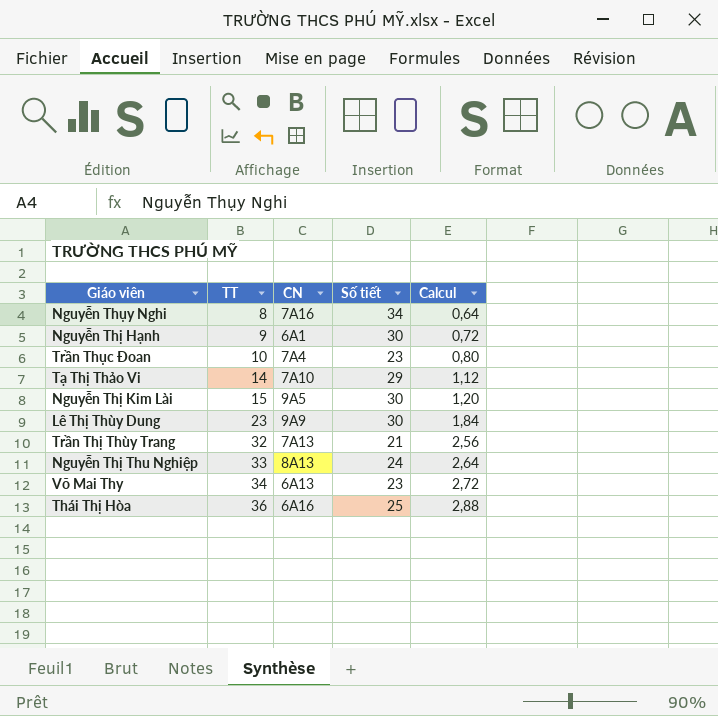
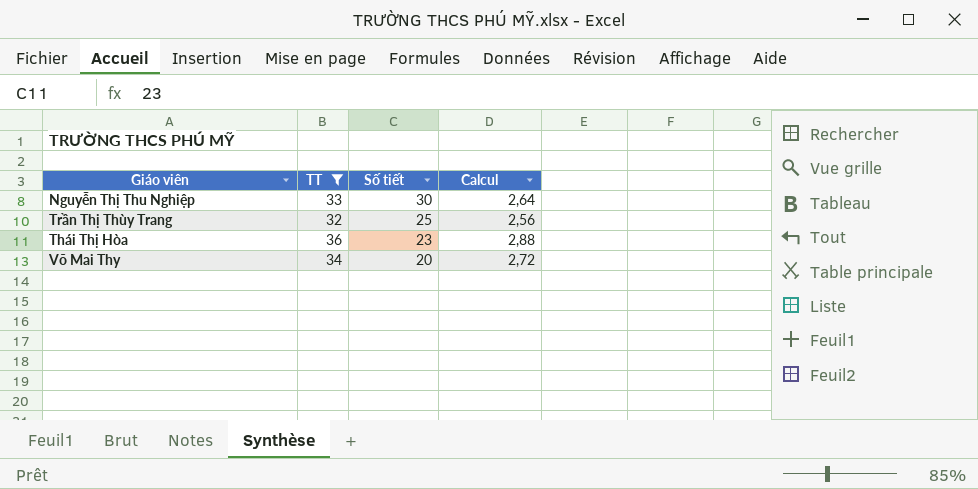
filter: none -> TT >= 32
row order: TT ascending -> Số tiết descending
column CN | position: 3 -> none
Nguyễn Thị Thu Nghiệp | Số tiết: 24 -> 30
Trần Thị Thùy Trang | Số tiết: 21 -> 25
Thái Thị Hòa | Số tiết: 25 -> 23
Võ Mai Thy | Số tiết: 23 -> 20

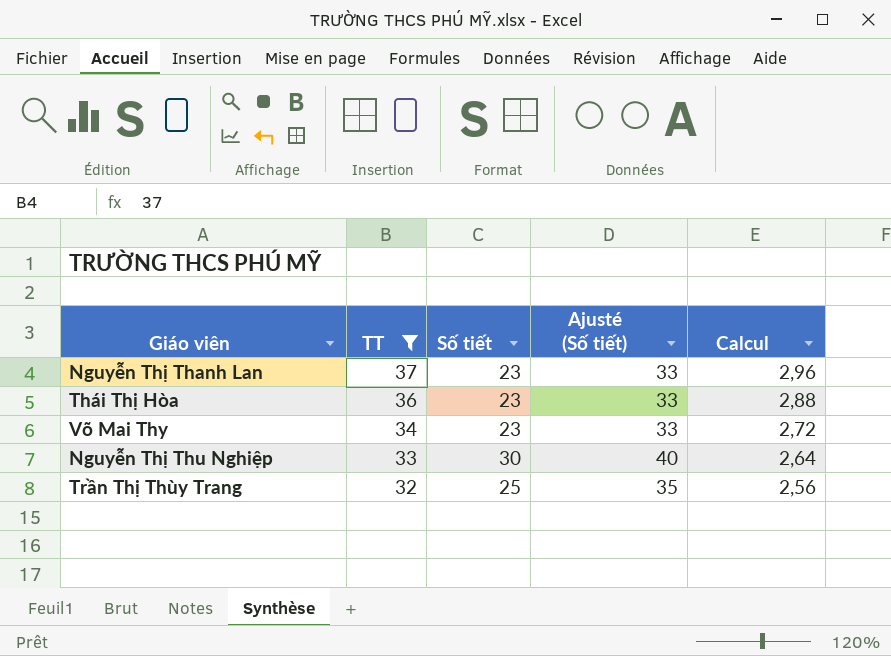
row order: Số tiết descending -> TT descending
column Ajusté (Số tiết) | formula: none -> [Số tiết] + 10
row Nguyễn Thị Thanh Lan: none -> 37 | 23 | 33 | 2,96
Võ Mai Thy | Số tiết: 20 -> 23

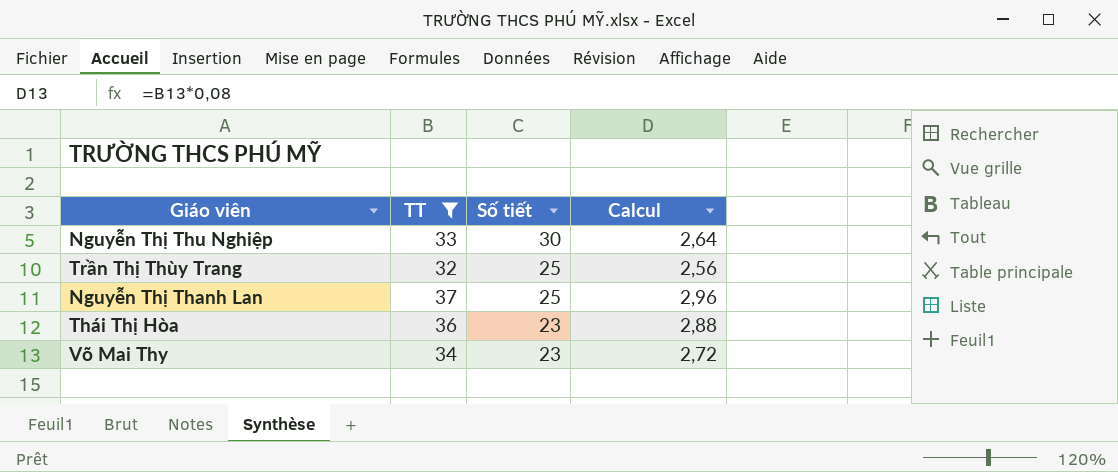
row order: TT descending -> Số tiết descending
column Ajusté (Số tiết) | formula: [Số tiết] + 10 -> none
Nguyễn Thị Thanh Lan | Số tiết: 23 -> 25

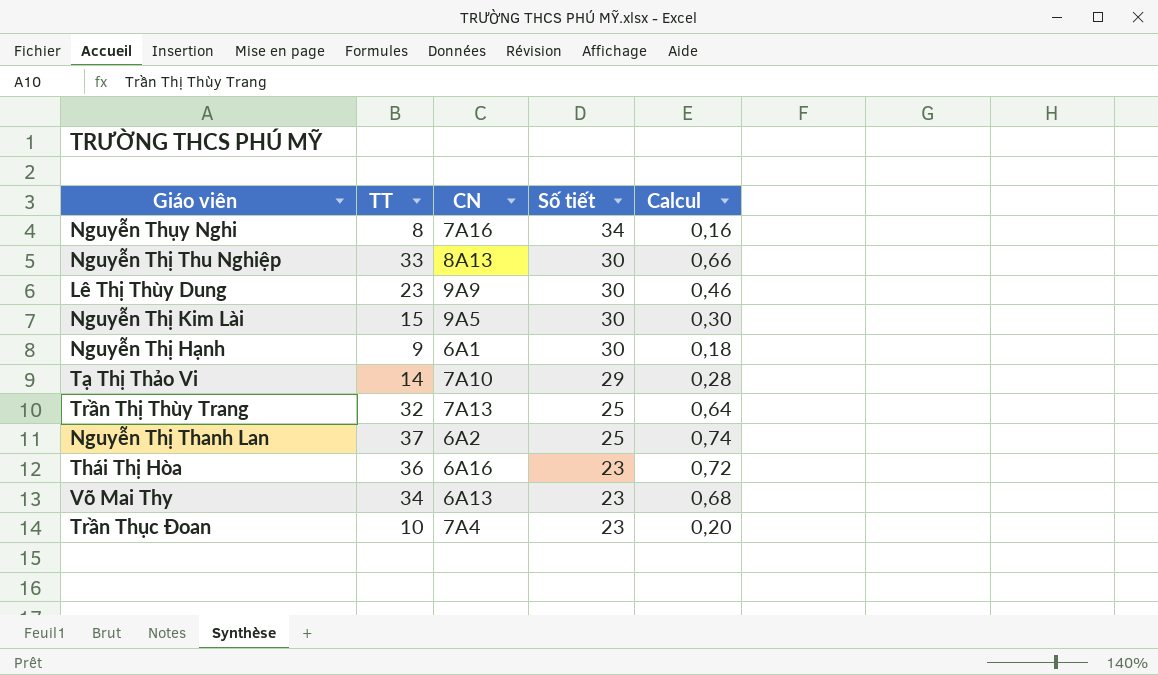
filter: TT >= 32 -> none
column CN | position: none -> 3
column Calcul | formula: [TT] * 0,08 -> [TT] * 0,02

